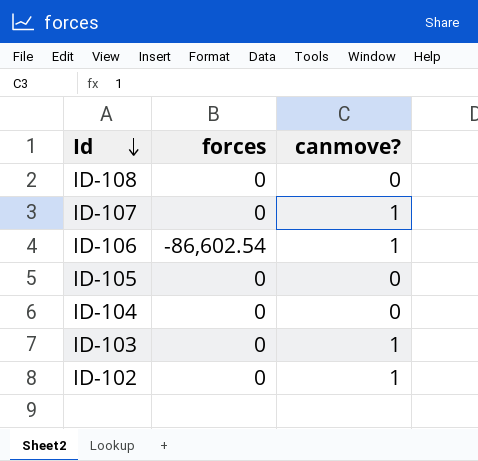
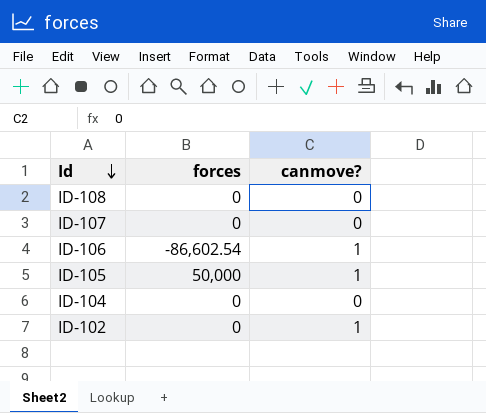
row ID-103: 0 | 1 -> none
ID-107 | canmove?: 1 -> 0
ID-105 | forces: 0 -> 50,000
ID-105 | canmove?: 0 -> 1

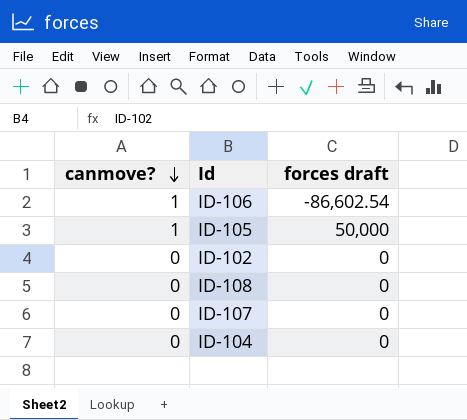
row order: Id descending -> canmove? descending
column canmove? | position: 3 -> 1
column name: forces -> forces draft
ID-102 | canmove?: 1 -> 0

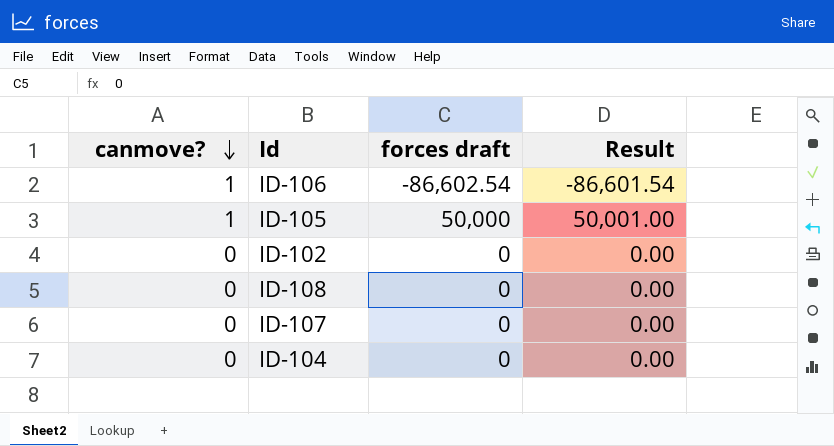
column Result | formula: none -> [canmove?] + [forces draft]

